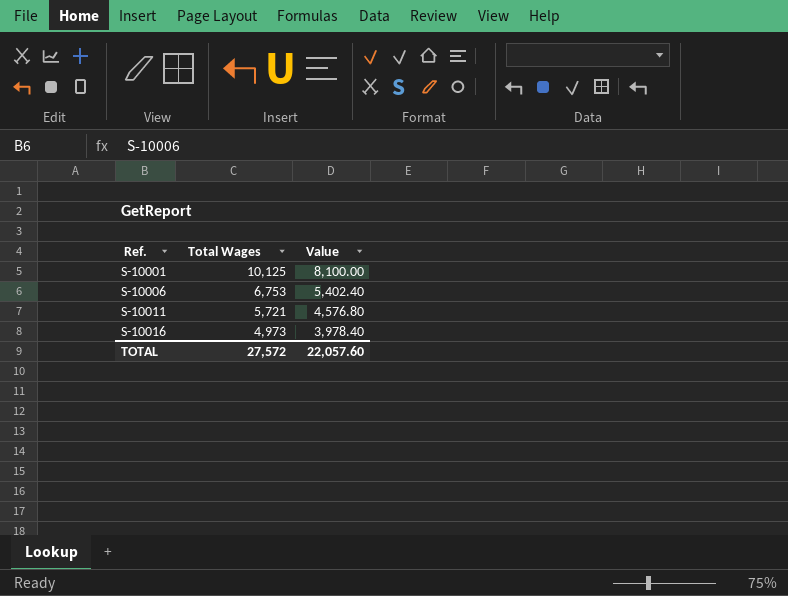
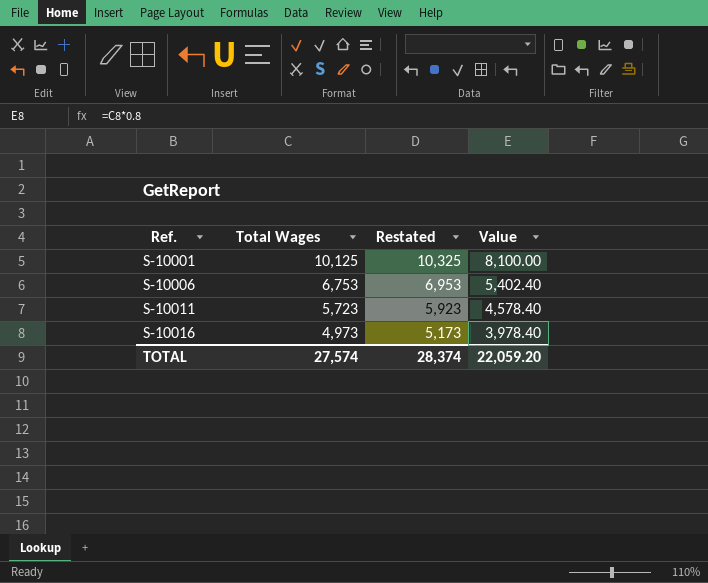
column Restated | formula: none -> [Total Wages] + 200
S-10011 | Total Wages: 5,721 -> 5,723
S-10011 | Value: 4,576.80 -> 4,578.40
TOTAL | Total Wages: 27,572 -> 27,574
TOTAL | Value: 22,057.60 -> 22,059.20

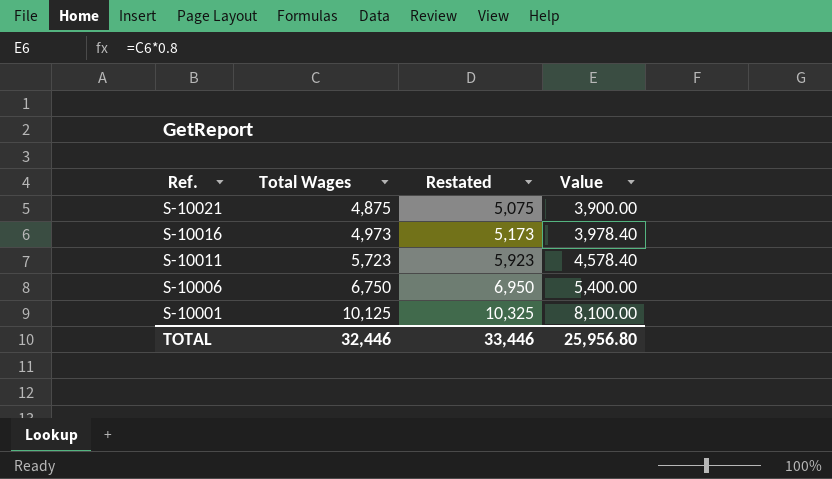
row order: Ref. ascending -> Ref. descending
row S-10021: none -> 4,875 | 5,075 | 3,900.00
S-10006 | Total Wages: 6,753 -> 6,750
S-10006 | Restated: 6,953 -> 6,950
S-10006 | Value: 5,402.40 -> 5,400.00
TOTAL | Total Wages: 27,574 -> 32,446
TOTAL | Restated: 28,374 -> 33,446
TOTAL | Value: 22,059.20 -> 25,956.80

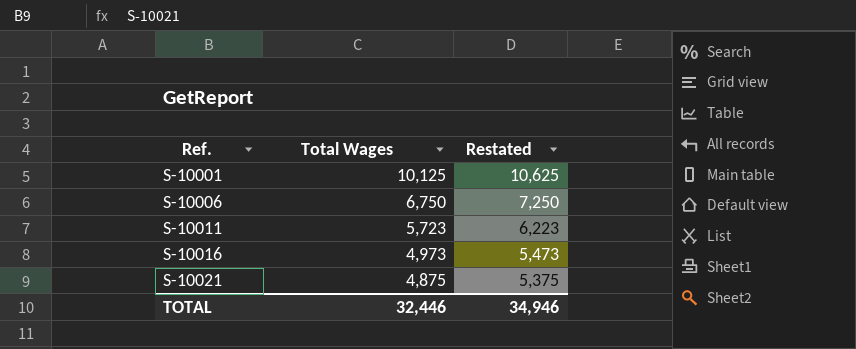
row order: Ref. descending -> Ref. ascending
column Value | formula: [Total Wages] * 0.8 -> none
column Restated | formula: [Total Wages] + 200 -> [Total Wages] + 500
TOTAL | Restated: 33,446 -> 34,946

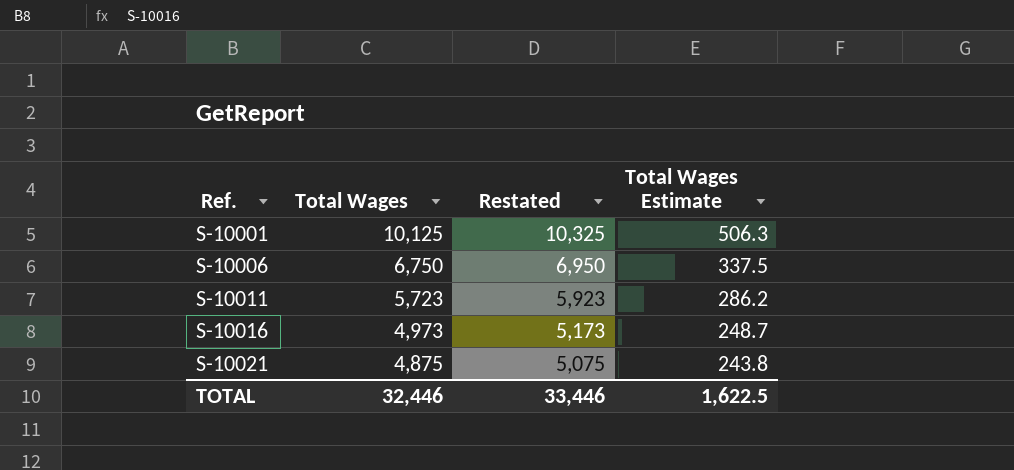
column Restated | formula: [Total Wages] + 500 -> [Total Wages] + 200
column Total Wages Estimate | formula: none -> [Total Wages] * 0.05
TOTAL | Restated: 34,946 -> 33,446

